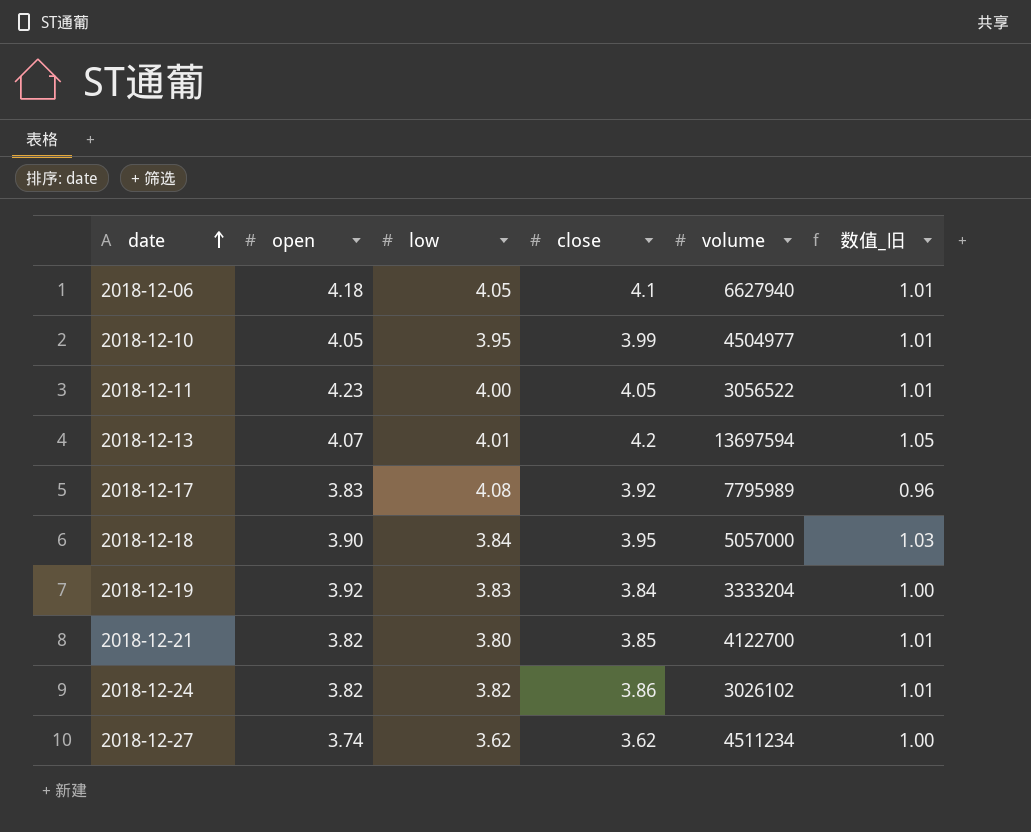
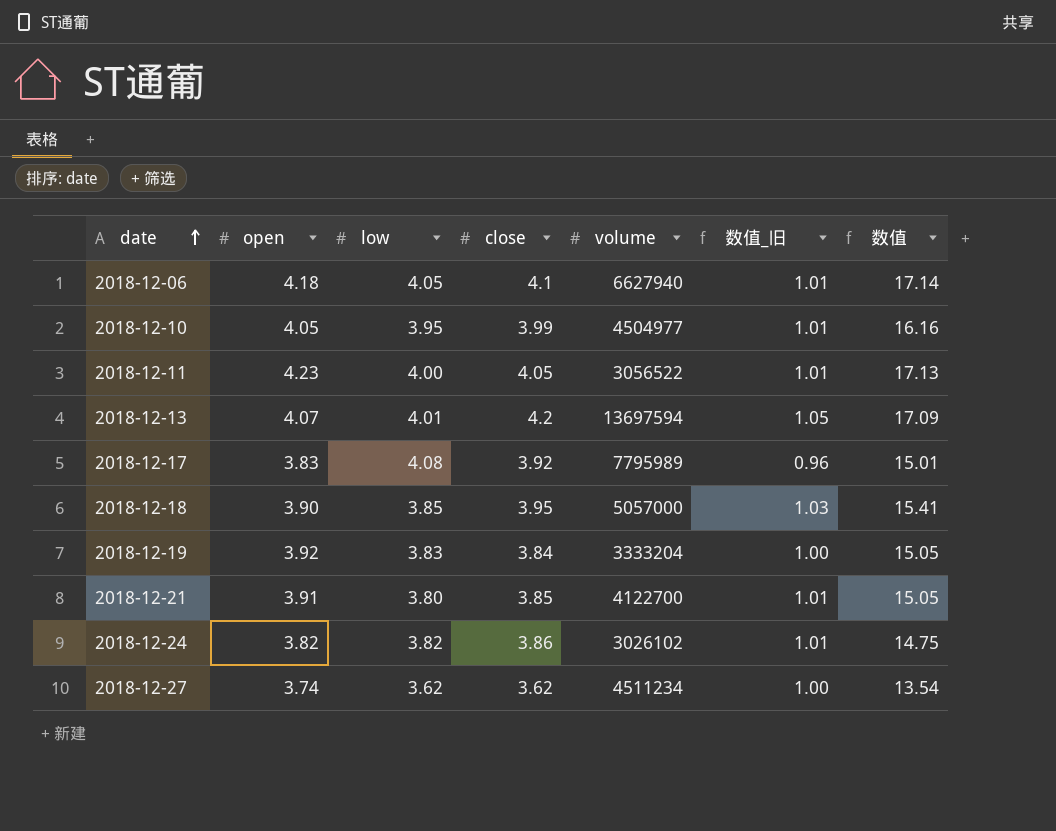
column 数值 | formula: none -> [open] * [close]
2018-12-18 | low: 3.84 -> 3.85
2018-12-21 | open: 3.82 -> 3.91

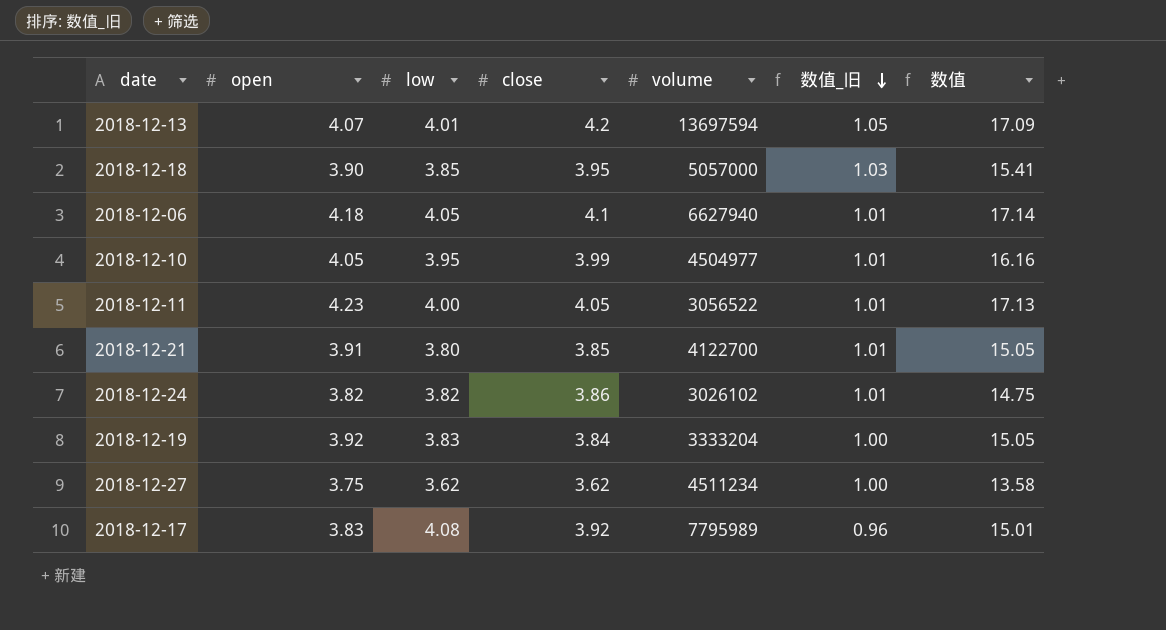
row order: date ascending -> 数值_旧 descending
2018-12-27 | open: 3.74 -> 3.75
2018-12-27 | 数值: 13.54 -> 13.58

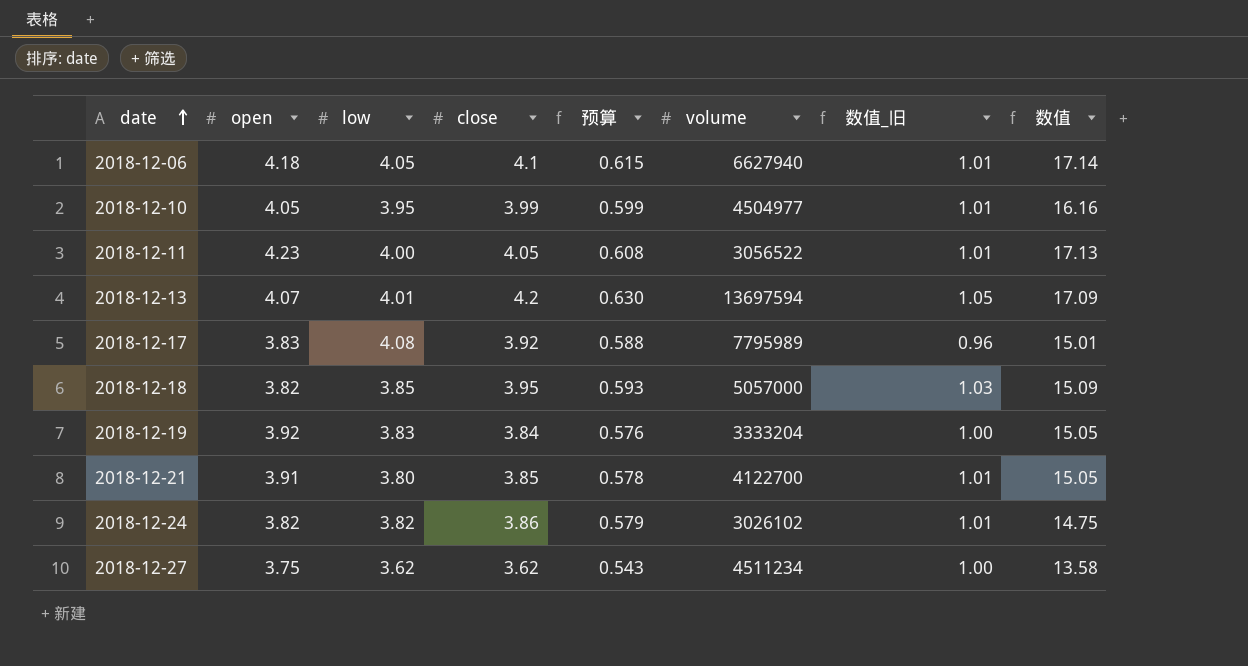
row order: 数值_旧 descending -> date ascending
column 预算 | formula: none -> [close] * 0.15
2018-12-18 | open: 3.90 -> 3.82
2018-12-18 | 数值: 15.41 -> 15.09

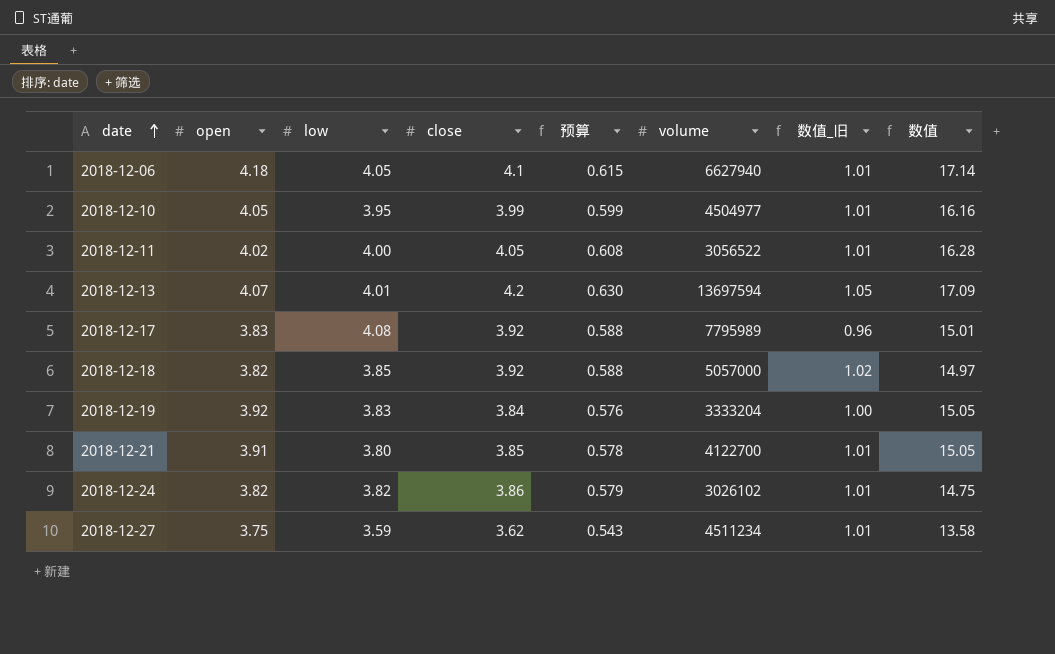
2018-12-11 | open: 4.23 -> 4.02
2018-12-11 | 数值: 17.13 -> 16.28
2018-12-18 | close: 3.95 -> 3.92
2018-12-18 | 预算: 0.593 -> 0.588
2018-12-18 | 数值_旧: 1.03 -> 1.02
2018-12-18 | 数值: 15.09 -> 14.97
2018-12-27 | low: 3.62 -> 3.59
2018-12-27 | 数值_旧: 1.00 -> 1.01

